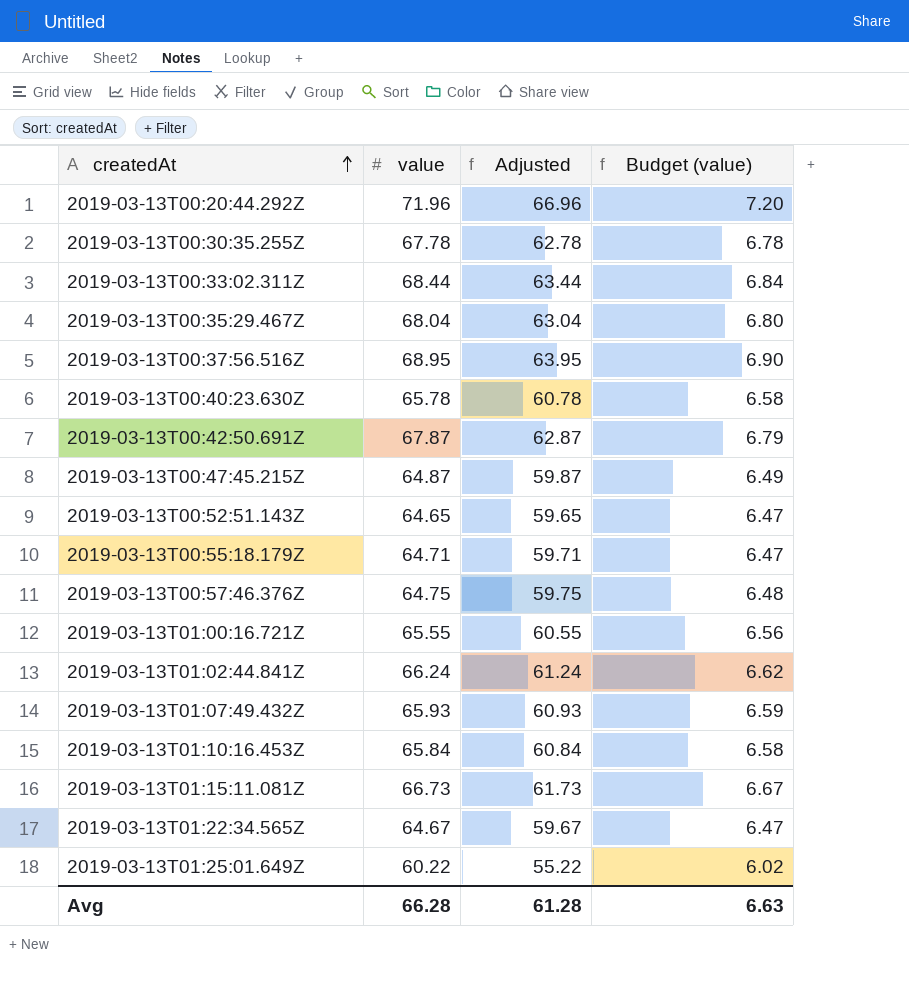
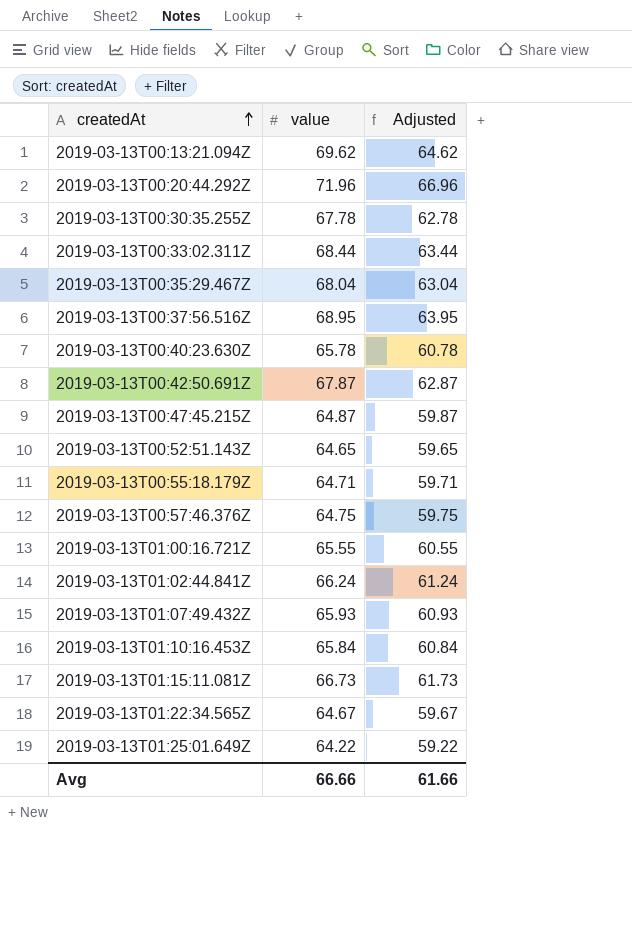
column Budget (value) | formula: [value] * 0.1 -> none
row 2019-03-13T00:13:21.094Z: none -> 69.62 | 64.62
2019-03-13T01:25:01.649Z | value: 60.22 -> 64.22
2019-03-13T01:25:01.649Z | Adjusted: 55.22 -> 59.22
Avg | value: 66.28 -> 66.66
Avg | Adjusted: 61.28 -> 61.66

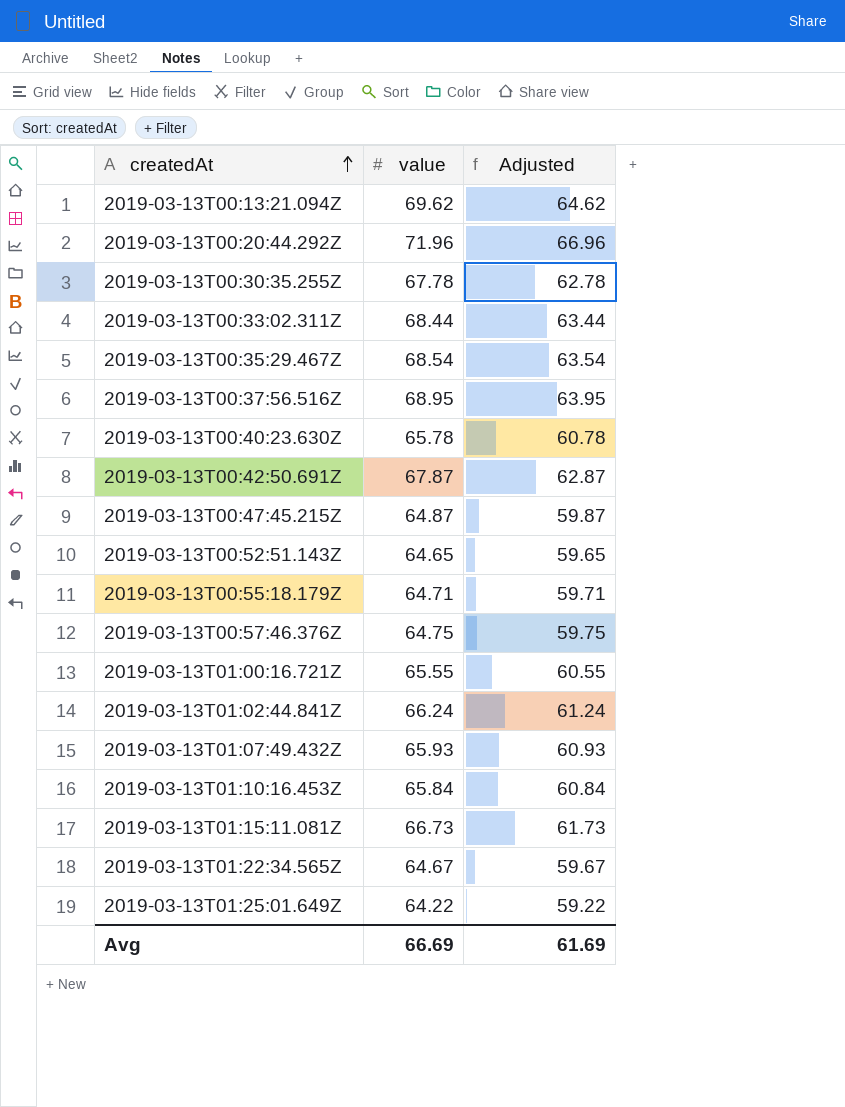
2019-03-13T00:35:29.467Z | value: 68.04 -> 68.54
2019-03-13T00:35:29.467Z | Adjusted: 63.04 -> 63.54
Avg | value: 66.66 -> 66.69
Avg | Adjusted: 61.66 -> 61.69

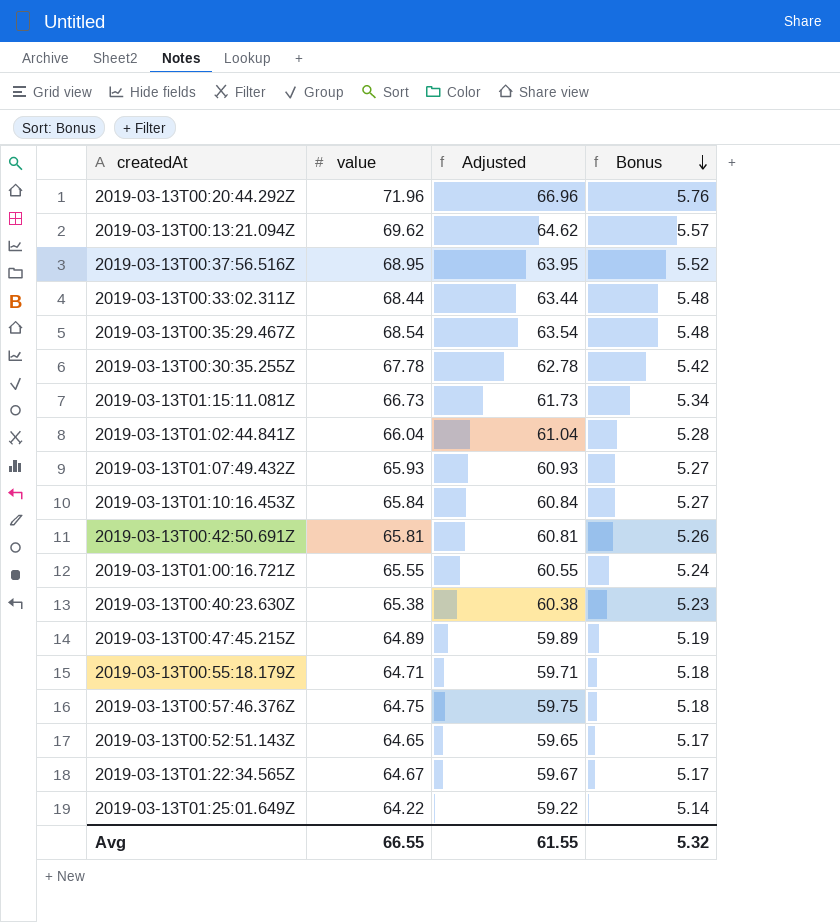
row order: createdAt ascending -> Bonus descending
column Bonus | formula: none -> [value] * 0.08
2019-03-13T01:02:44.841Z | value: 66.24 -> 66.04
2019-03-13T01:02:44.841Z | Adjusted: 61.24 -> 61.04
2019-03-13T00:42:50.691Z | value: 67.87 -> 65.81
2019-03-13T00:42:50.691Z | Adjusted: 62.87 -> 60.81
2019-03-13T00:40:23.630Z | value: 65.78 -> 65.38
2019-03-13T00:40:23.630Z | Adjusted: 60.78 -> 60.38
2019-03-13T00:47:45.215Z | value: 64.87 -> 64.89
2019-03-13T00:47:45.215Z | Adjusted: 59.87 -> 59.89
Avg | value: 66.69 -> 66.55
Avg | Adjusted: 61.69 -> 61.55

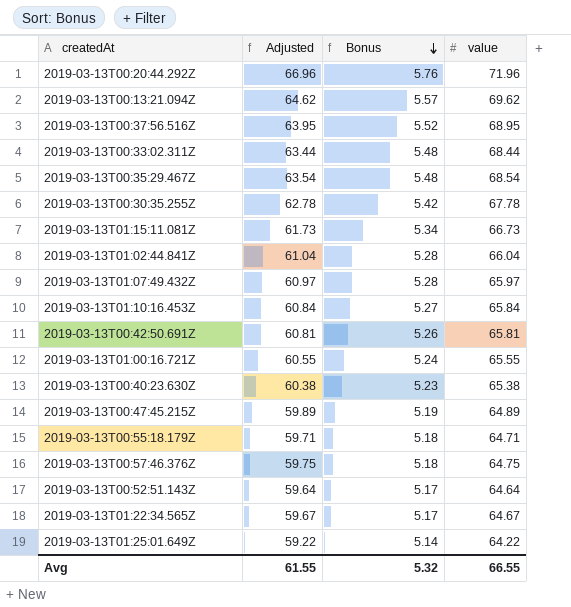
column value | position: 2 -> 4
2019-03-13T01:07:49.432Z | Adjusted: 60.93 -> 60.97
2019-03-13T01:07:49.432Z | Bonus: 5.27 -> 5.28
2019-03-13T01:07:49.432Z | value: 65.93 -> 65.97
2019-03-13T00:52:51.143Z | Adjusted: 59.65 -> 59.64
2019-03-13T00:52:51.143Z | value: 64.65 -> 64.64

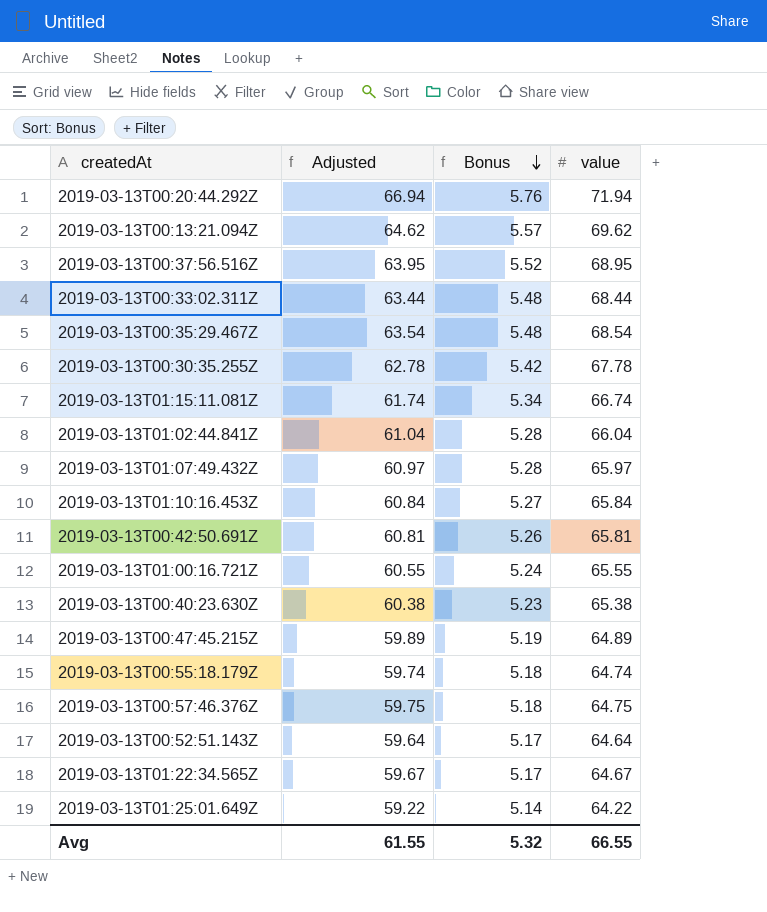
2019-03-13T00:20:44.292Z | Adjusted: 66.96 -> 66.94
2019-03-13T00:20:44.292Z | value: 71.96 -> 71.94
2019-03-13T01:15:11.081Z | Adjusted: 61.73 -> 61.74
2019-03-13T01:15:11.081Z | value: 66.73 -> 66.74
2019-03-13T00:55:18.179Z | Adjusted: 59.71 -> 59.74
2019-03-13T00:55:18.179Z | value: 64.71 -> 64.74

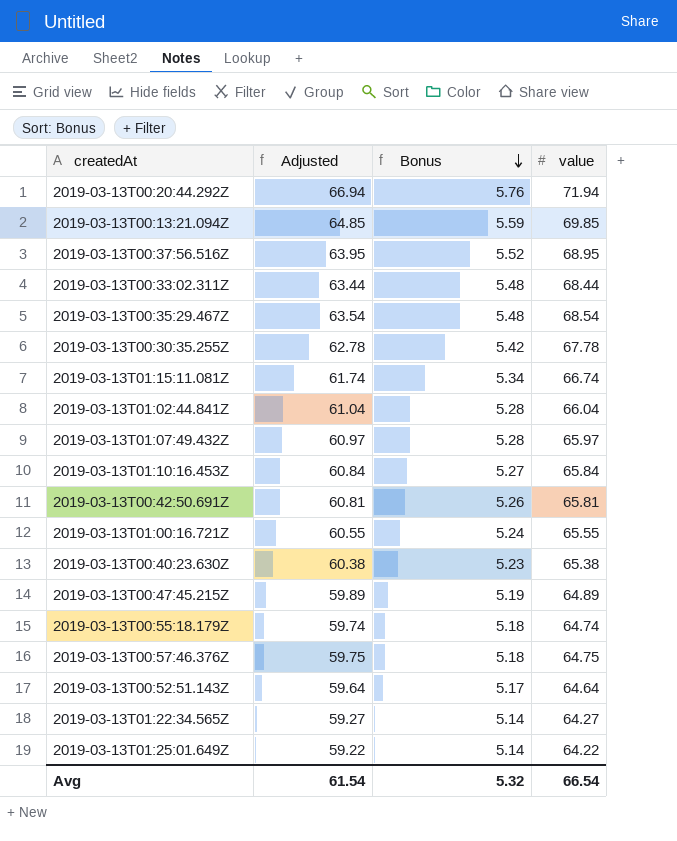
2019-03-13T00:13:21.094Z | Adjusted: 64.62 -> 64.85
2019-03-13T00:13:21.094Z | Bonus: 5.57 -> 5.59
2019-03-13T00:13:21.094Z | value: 69.62 -> 69.85
2019-03-13T01:22:34.565Z | Adjusted: 59.67 -> 59.27
2019-03-13T01:22:34.565Z | Bonus: 5.17 -> 5.14
2019-03-13T01:22:34.565Z | value: 64.67 -> 64.27
Avg | Adjusted: 61.55 -> 61.54
Avg | value: 66.55 -> 66.54

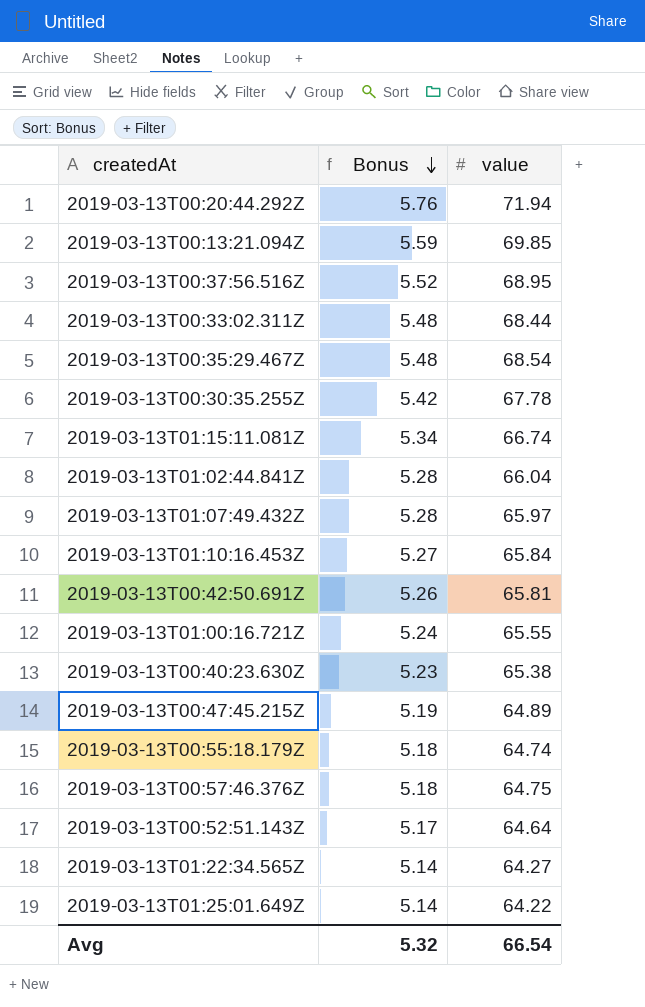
column Adjusted | formula: [value] - 5 -> none

